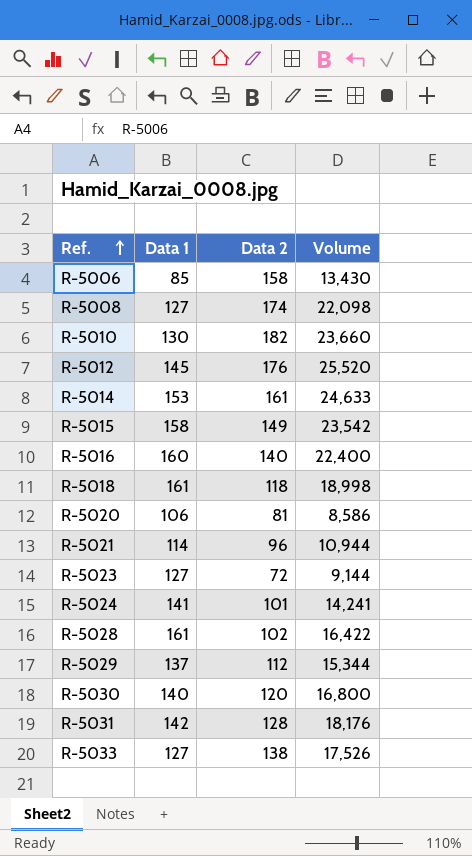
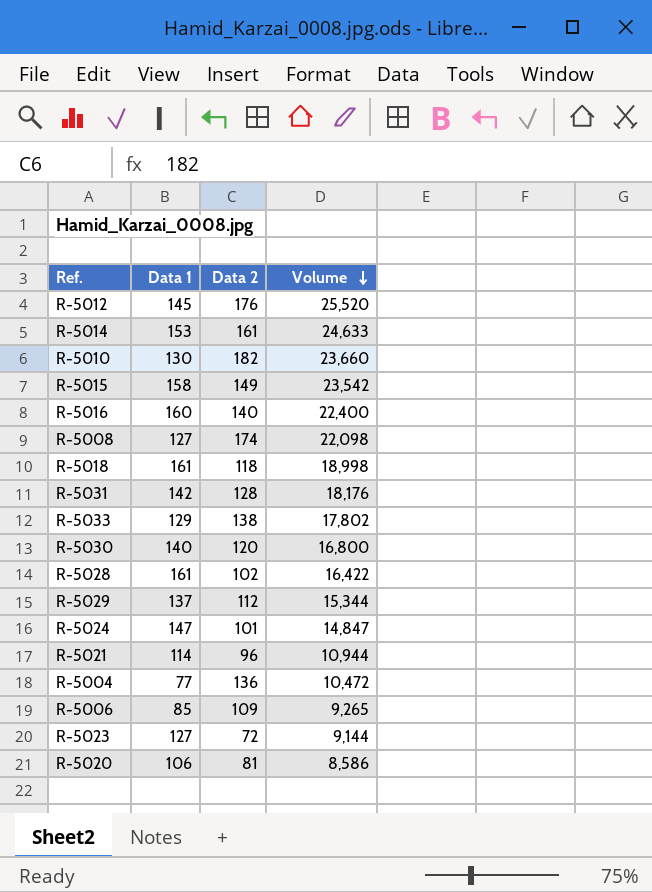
row order: Ref. ascending -> Volume descending
R-5033 | Data 1: 127 -> 129
R-5033 | Volume: 17,526 -> 17,802
R-5024 | Data 1: 141 -> 147
R-5024 | Volume: 14,241 -> 14,847
row R-5004: none -> 77 | 136 | 10,472
R-5006 | Data 2: 158 -> 109
R-5006 | Volume: 13,430 -> 9,265

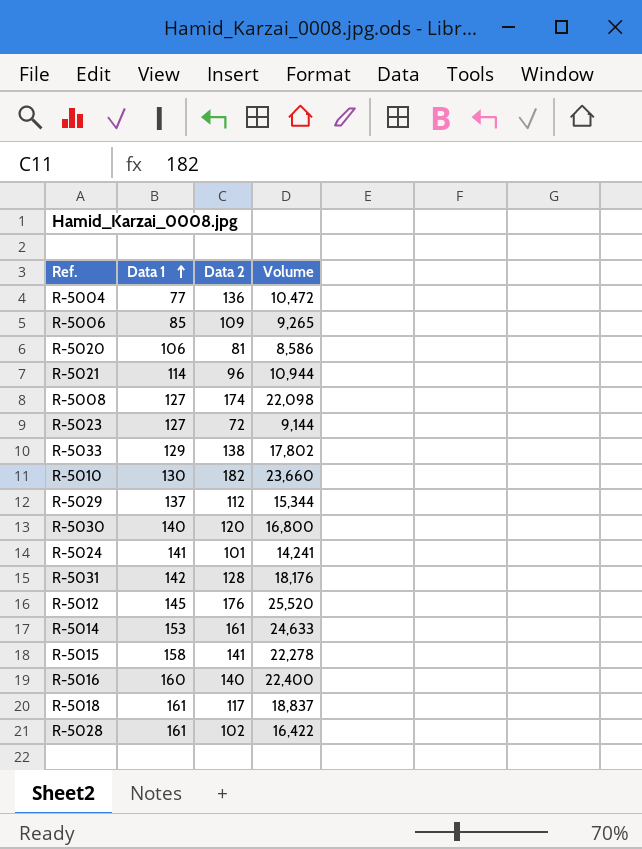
row order: Volume descending -> Data 1 ascending
R-5024 | Data 1: 147 -> 141
R-5024 | Volume: 14,847 -> 14,241
R-5015 | Data 2: 149 -> 141
R-5015 | Volume: 23,542 -> 22,278
R-5018 | Data 2: 118 -> 117
R-5018 | Volume: 18,998 -> 18,837

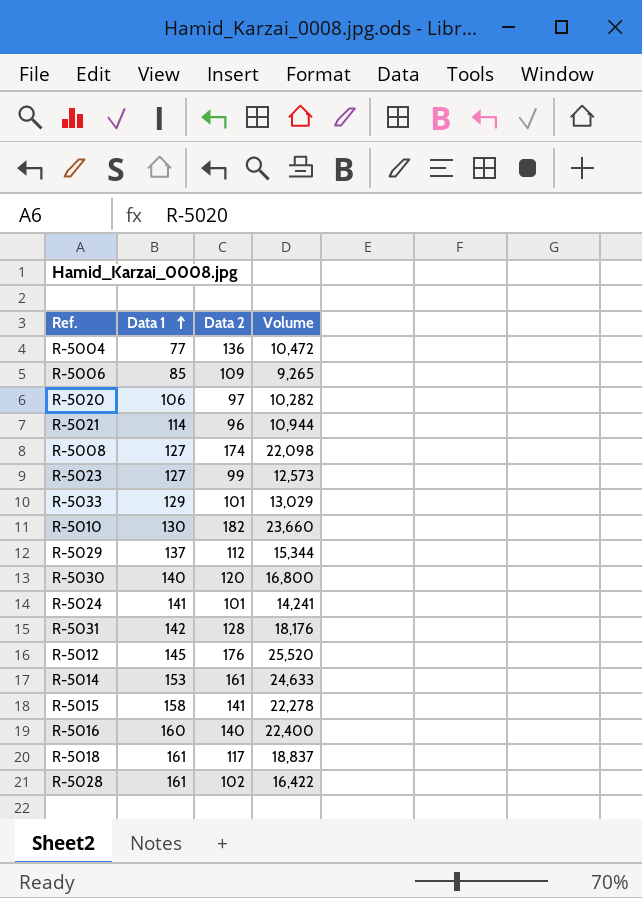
R-5020 | Data 2: 81 -> 97
R-5020 | Volume: 8,586 -> 10,282
R-5023 | Data 2: 72 -> 99
R-5023 | Volume: 9,144 -> 12,573
R-5033 | Data 2: 138 -> 101
R-5033 | Volume: 17,802 -> 13,029

